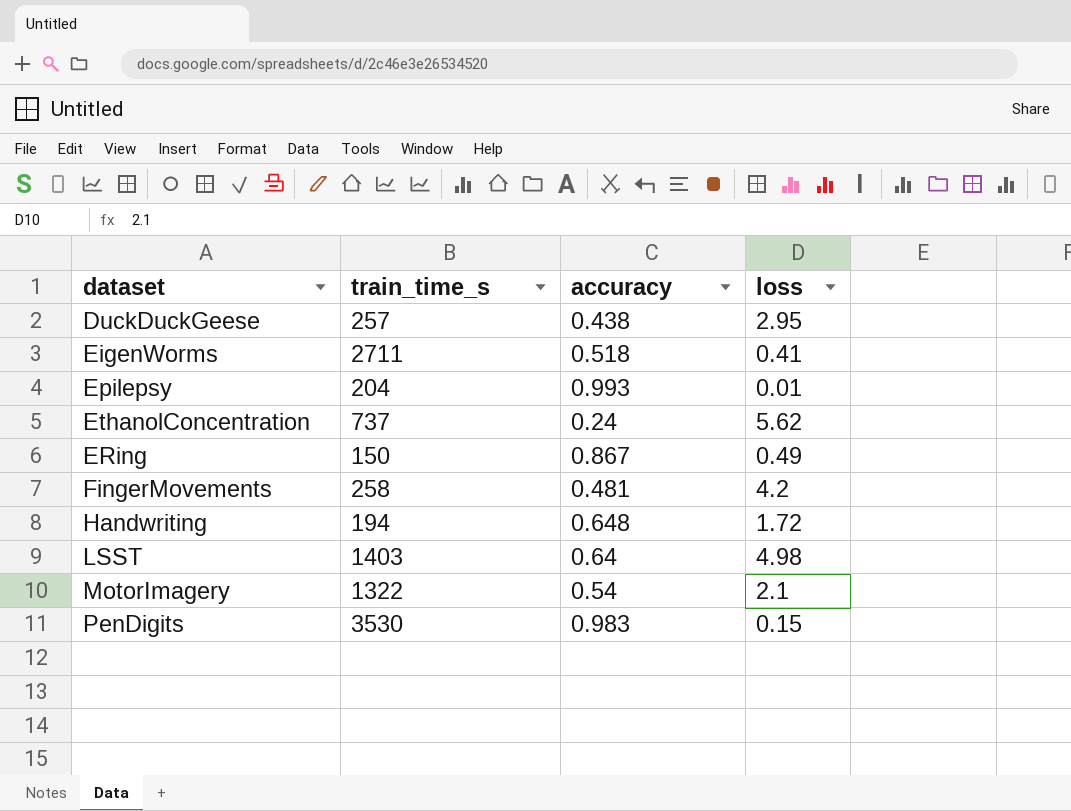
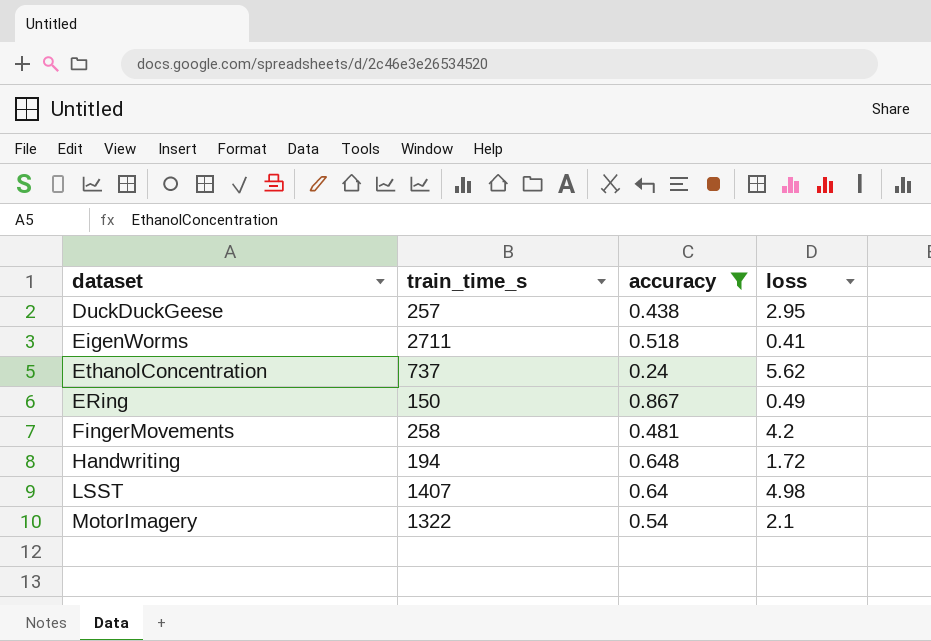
filter: none -> accuracy <= 0.867
LSST | train_time_s: 1403 -> 1407

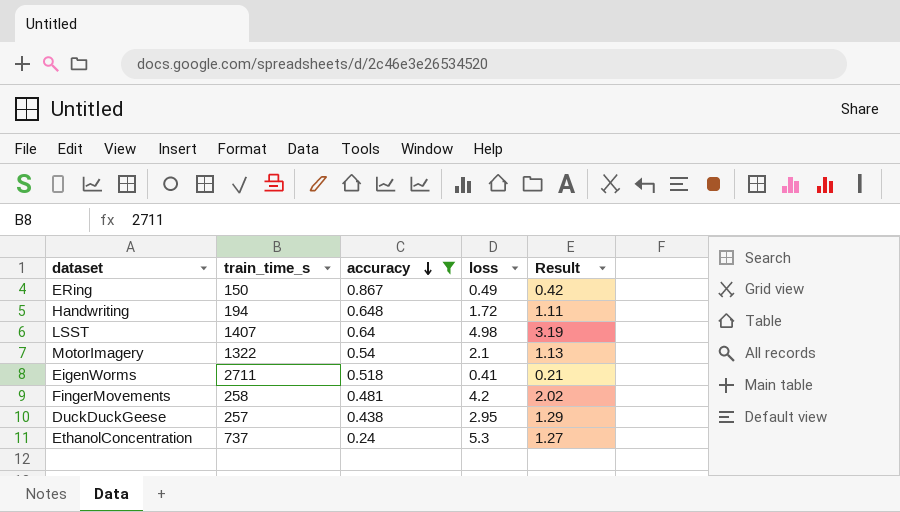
row order: none -> accuracy descending
column Result | formula: none -> [accuracy] * [loss]
EthanolConcentration | loss: 5.62 -> 5.3

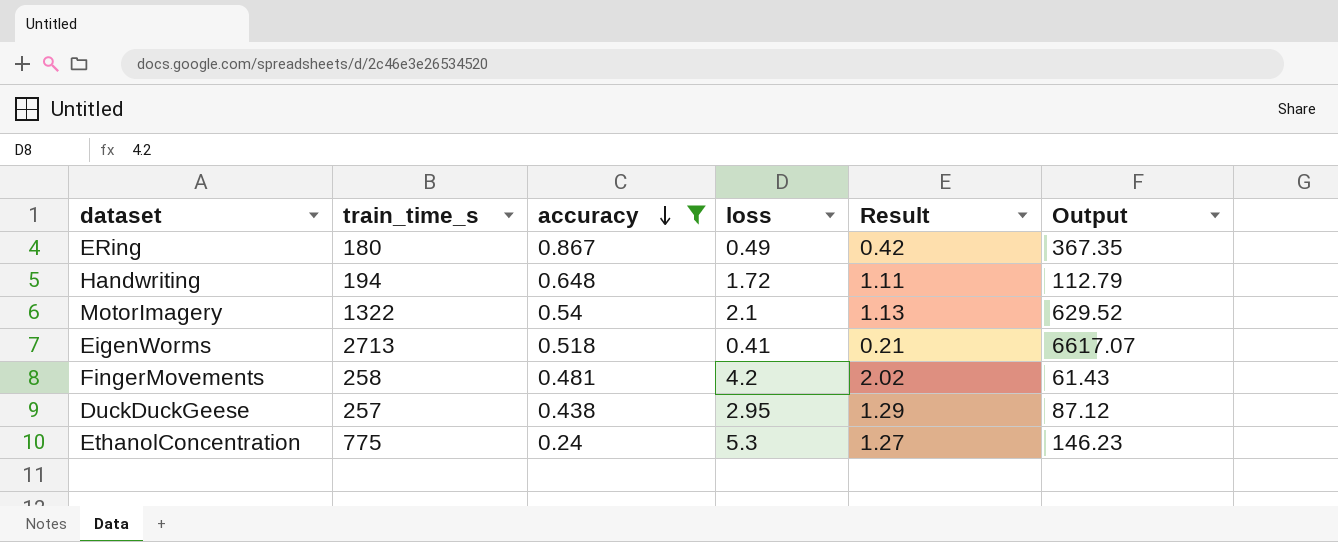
column Output | formula: none -> [train_time_s] / [loss]
row LSST: 1407 | 0.64 | 4.98 | 3.19 -> none
ERing | train_time_s: 150 -> 180
EigenWorms | train_time_s: 2711 -> 2713
EthanolConcentration | train_time_s: 737 -> 775

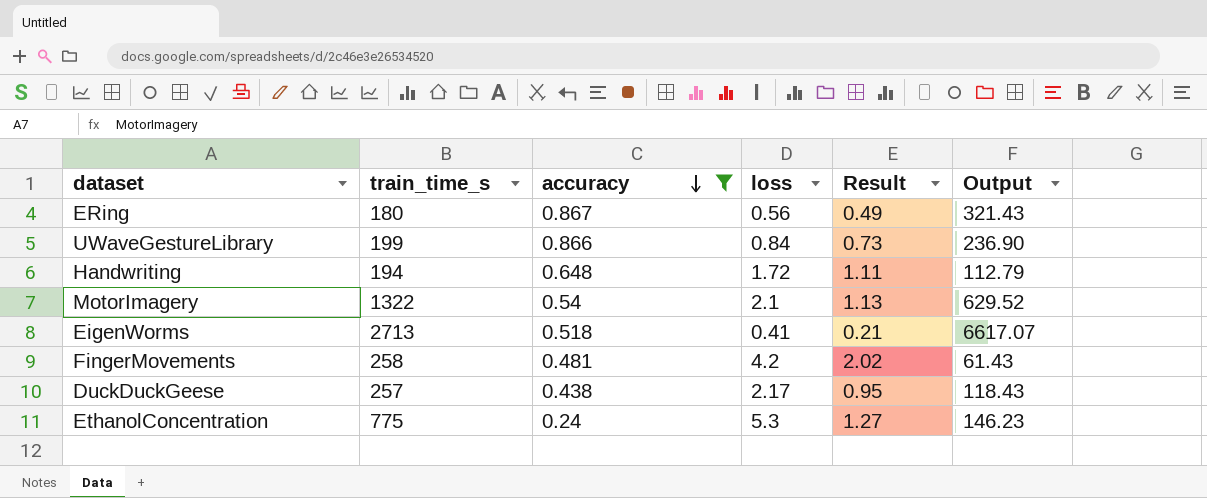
ERing | loss: 0.49 -> 0.56
ERing | Result: 0.42 -> 0.49
ERing | Output: 367.35 -> 321.43
row UWaveGestureLibrary: none -> 199 | 0.866 | 0.84 | 0.73 | 236.90
DuckDuckGeese | loss: 2.95 -> 2.17
DuckDuckGeese | Result: 1.29 -> 0.95
DuckDuckGeese | Output: 87.12 -> 118.43

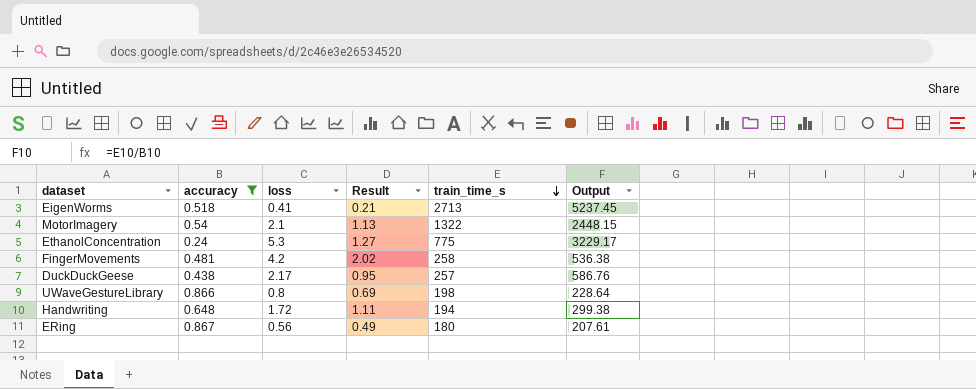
row order: accuracy descending -> train_time_s descending
column train_time_s | position: 2 -> 5
column Output | formula: [train_time_s] / [loss] -> [train_time_s] / [accuracy]
UWaveGestureLibrary | loss: 0.84 -> 0.8
UWaveGestureLibrary | Result: 0.73 -> 0.69
UWaveGestureLibrary | train_time_s: 199 -> 198

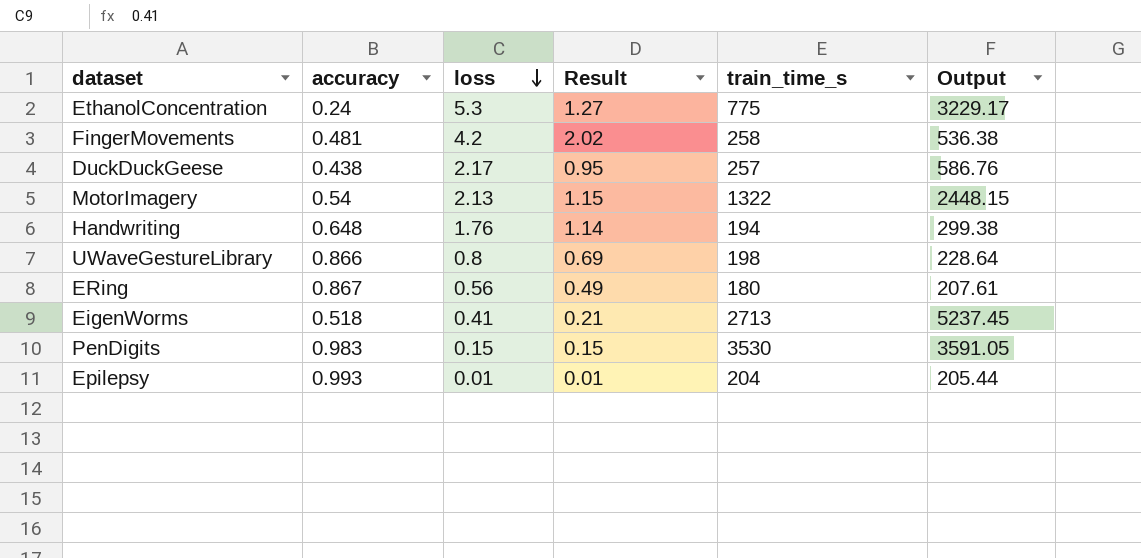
filter: accuracy <= 0.867 -> none
row order: train_time_s descending -> loss descending
MotorImagery | loss: 2.1 -> 2.13
MotorImagery | Result: 1.13 -> 1.15
Handwriting | loss: 1.72 -> 1.76
Handwriting | Result: 1.11 -> 1.14

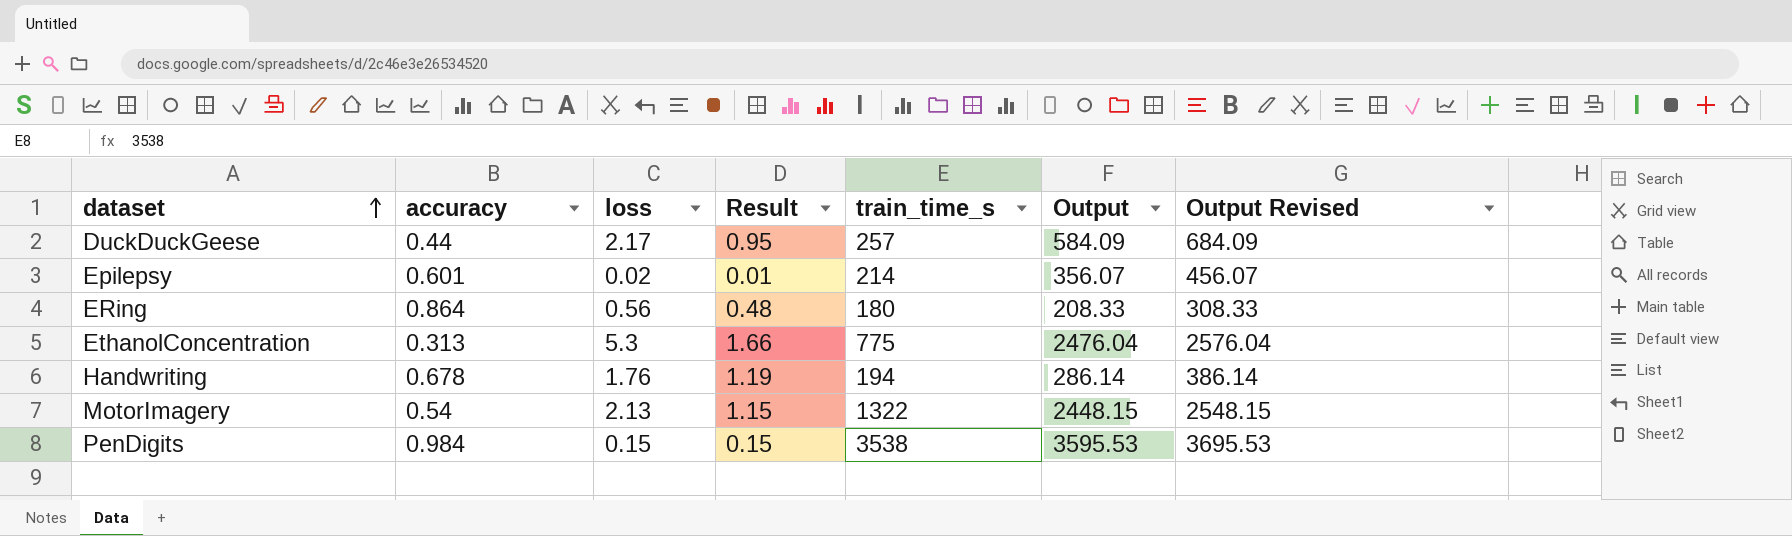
row order: loss descending -> dataset ascending
column Output Revised | formula: none -> [Output] + 100
row FingerMovements: 0.481 | 4.2 | 2.02 | 258 | 536.38 -> none
row UWaveGestureLibrary: 0.866 | 0.8 | 0.69 | 198 | 228.64 -> none
row EigenWorms: 0.518 | 0.41 | 0.21 | 2713 | 5237.45 -> none
DuckDuckGeese | accuracy: 0.438 -> 0.44
DuckDuckGeese | Output: 586.76 -> 584.09
Epilepsy | accuracy: 0.993 -> 0.601
Epilepsy | loss: 0.01 -> 0.02
Epilepsy | train_time_s: 204 -> 214
Epilepsy | Output: 205.44 -> 356.07
ERing | accuracy: 0.867 -> 0.864
ERing | Result: 0.49 -> 0.48
ERing | Output: 207.61 -> 208.33
EthanolConcentration | accuracy: 0.24 -> 0.313
EthanolConcentration | Result: 1.27 -> 1.66
EthanolConcentration | Output: 3229.17 -> 2476.04
Handwriting | accuracy: 0.648 -> 0.678
Handwriting | Result: 1.14 -> 1.19
Handwriting | Output: 299.38 -> 286.14
PenDigits | accuracy: 0.983 -> 0.984
PenDigits | train_time_s: 3530 -> 3538
PenDigits | Output: 3591.05 -> 3595.53

